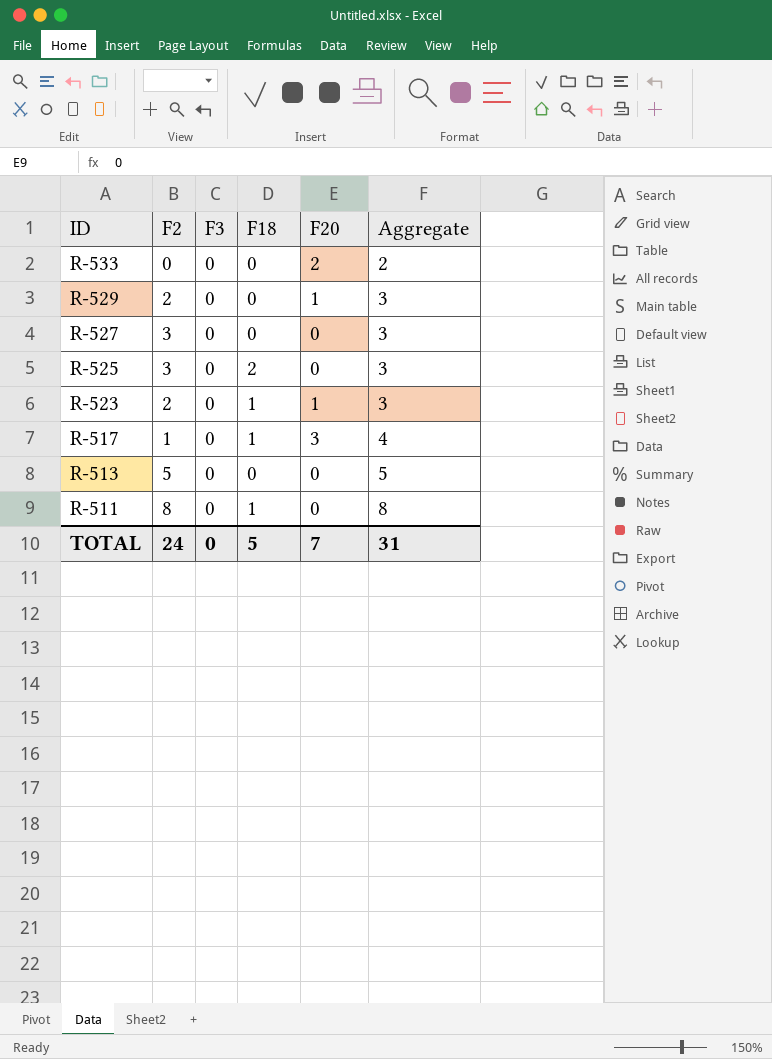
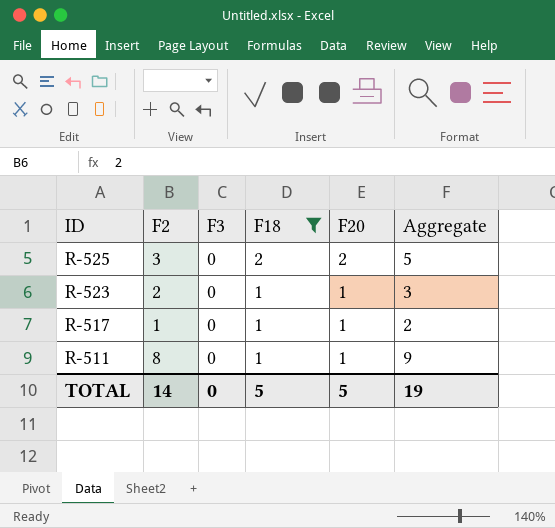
filter: none -> F18 != 0
R-525 | F20: 0 -> 2
R-525 | Aggregate: 3 -> 5
R-517 | F20: 3 -> 1
R-517 | Aggregate: 4 -> 2
R-511 | F20: 0 -> 1
R-511 | Aggregate: 8 -> 9
TOTAL | F2: 24 -> 14
TOTAL | F20: 7 -> 5
TOTAL | Aggregate: 31 -> 19

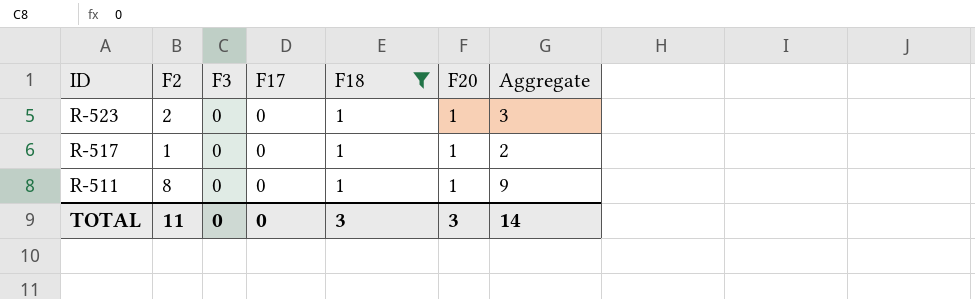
column F17 | position: none -> 4
row R-525: 3 | 0 | 2 | 2 | 5 -> none
TOTAL | F2: 14 -> 11
TOTAL | F18: 5 -> 3
TOTAL | F20: 5 -> 3
TOTAL | Aggregate: 19 -> 14

